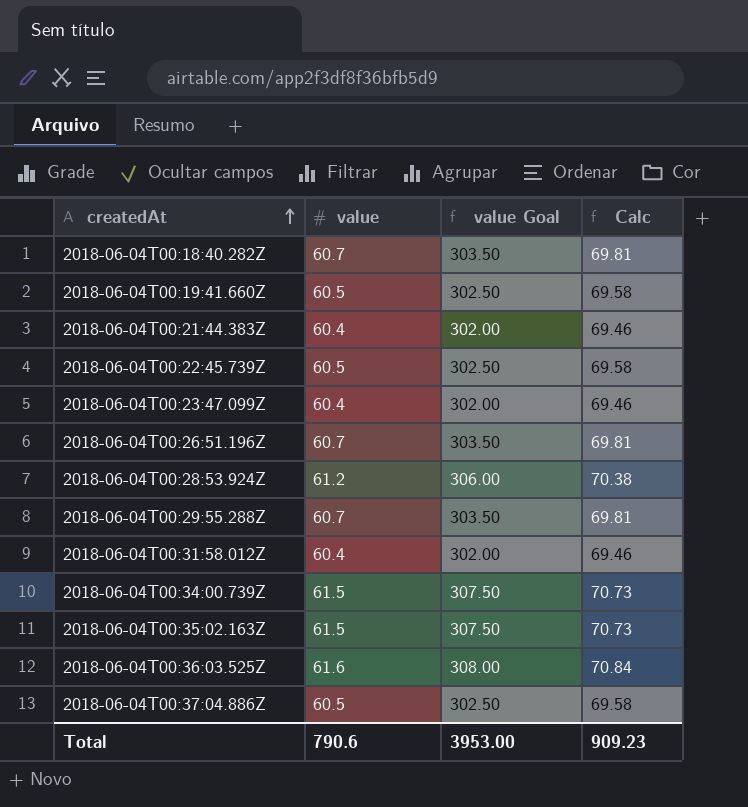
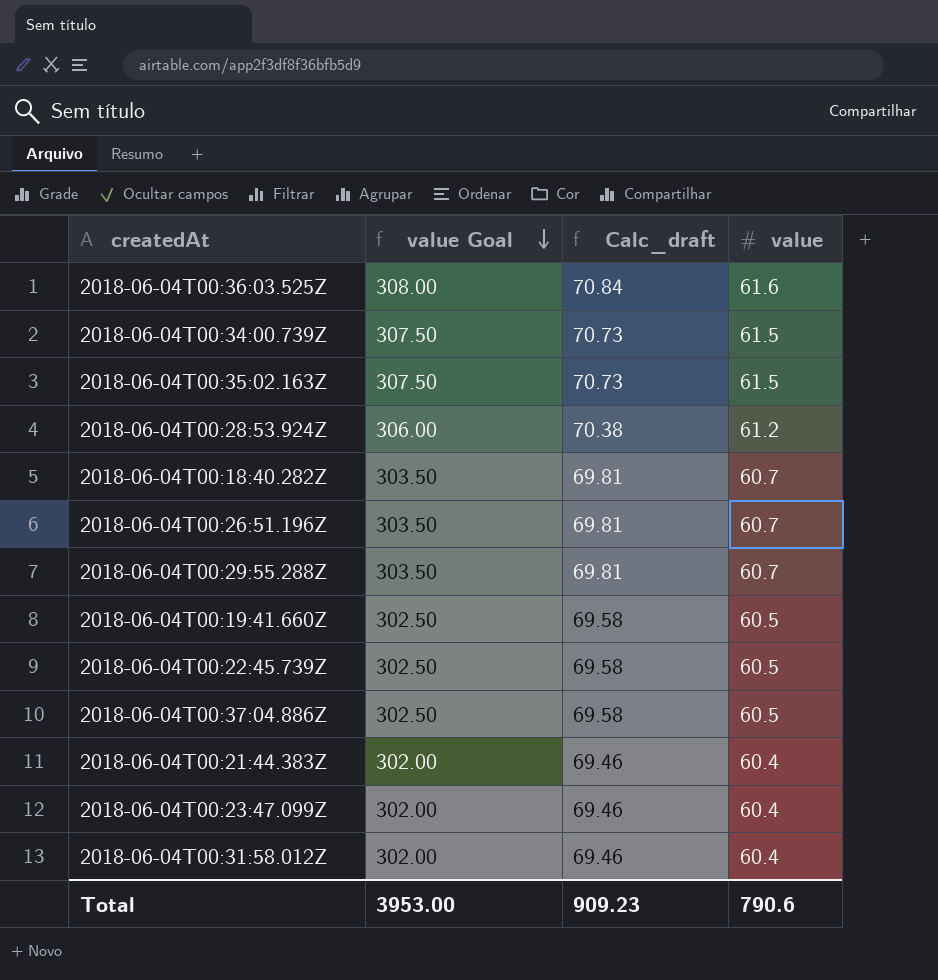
row order: createdAt ascending -> value Goal descending
column name: Calc -> Calc_draft
column value | position: 2 -> 4

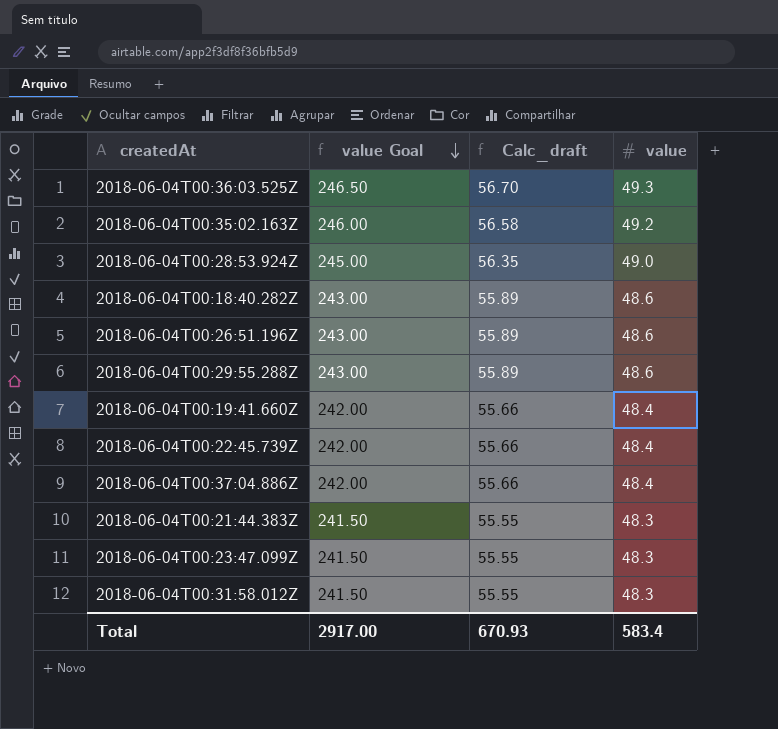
row 2018-06-04T00:34:00.739Z: 307.50 | 70.73 | 61.5 -> none
2018-06-04T00:36:03.525Z | value Goal: 308.00 -> 246.50
2018-06-04T00:36:03.525Z | Calc_draft: 70.84 -> 56.70
2018-06-04T00:36:03.525Z | value: 61.6 -> 49.3
2018-06-04T00:35:02.163Z | value Goal: 307.50 -> 246.00
2018-06-04T00:35:02.163Z | Calc_draft: 70.73 -> 56.58
2018-06-04T00:35:02.163Z | value: 61.5 -> 49.2
2018-06-04T00:28:53.924Z | value Goal: 306.00 -> 245.00
2018-06-04T00:28:53.924Z | Calc_draft: 70.38 -> 56.35
2018-06-04T00:28:53.924Z | value: 61.2 -> 49.0
2018-06-04T00:18:40.282Z | value Goal: 303.50 -> 243.00
2018-06-04T00:18:40.282Z | Calc_draft: 69.81 -> 55.89
2018-06-04T00:18:40.282Z | value: 60.7 -> 48.6
2018-06-04T00:26:51.196Z | value Goal: 303.50 -> 243.00
2018-06-04T00:26:51.196Z | Calc_draft: 69.81 -> 55.89
2018-06-04T00:26:51.196Z | value: 60.7 -> 48.6
2018-06-04T00:29:55.288Z | value Goal: 303.50 -> 243.00
2018-06-04T00:29:55.288Z | Calc_draft: 69.81 -> 55.89
2018-06-04T00:29:55.288Z | value: 60.7 -> 48.6
2018-06-04T00:19:41.660Z | value Goal: 302.50 -> 242.00
2018-06-04T00:19:41.660Z | Calc_draft: 69.58 -> 55.66
2018-06-04T00:19:41.660Z | value: 60.5 -> 48.4
2018-06-04T00:22:45.739Z | value Goal: 302.50 -> 242.00
2018-06-04T00:22:45.739Z | Calc_draft: 69.58 -> 55.66
2018-06-04T00:22:45.739Z | value: 60.5 -> 48.4
2018-06-04T00:37:04.886Z | value Goal: 302.50 -> 242.00
2018-06-04T00:37:04.886Z | Calc_draft: 69.58 -> 55.66
2018-06-04T00:37:04.886Z | value: 60.5 -> 48.4
2018-06-04T00:21:44.383Z | value Goal: 302.00 -> 241.50
2018-06-04T00:21:44.383Z | Calc_draft: 69.46 -> 55.55
2018-06-04T00:21:44.383Z | value: 60.4 -> 48.3
2018-06-04T00:23:47.099Z | value Goal: 302.00 -> 241.50
2018-06-04T00:23:47.099Z | Calc_draft: 69.46 -> 55.55
2018-06-04T00:23:47.099Z | value: 60.4 -> 48.3
2018-06-04T00:31:58.012Z | value Goal: 302.00 -> 241.50
2018-06-04T00:31:58.012Z | Calc_draft: 69.46 -> 55.55
2018-06-04T00:31:58.012Z | value: 60.4 -> 48.3
Total | value Goal: 3953.00 -> 2917.00
Total | Calc_draft: 909.23 -> 670.93
Total | value: 790.6 -> 583.4

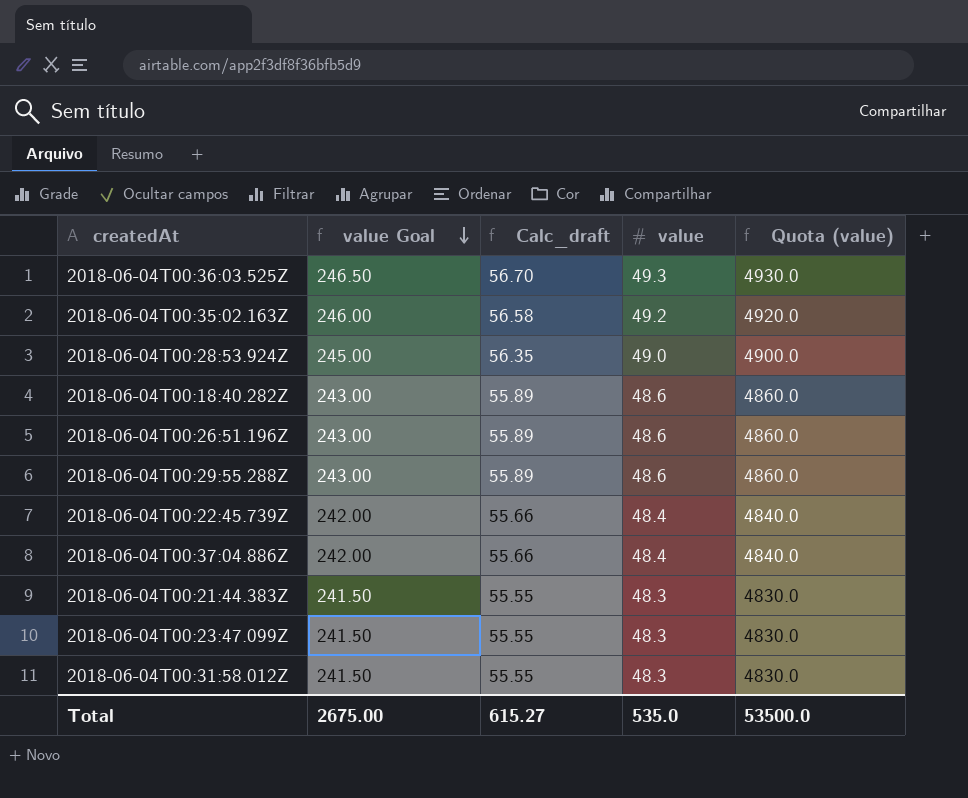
column Quota (value) | formula: none -> [value] * 100
row 2018-06-04T00:19:41.660Z: 242.00 | 55.66 | 48.4 -> none
Total | value Goal: 2917.00 -> 2675.00
Total | Calc_draft: 670.93 -> 615.27
Total | value: 583.4 -> 535.0

